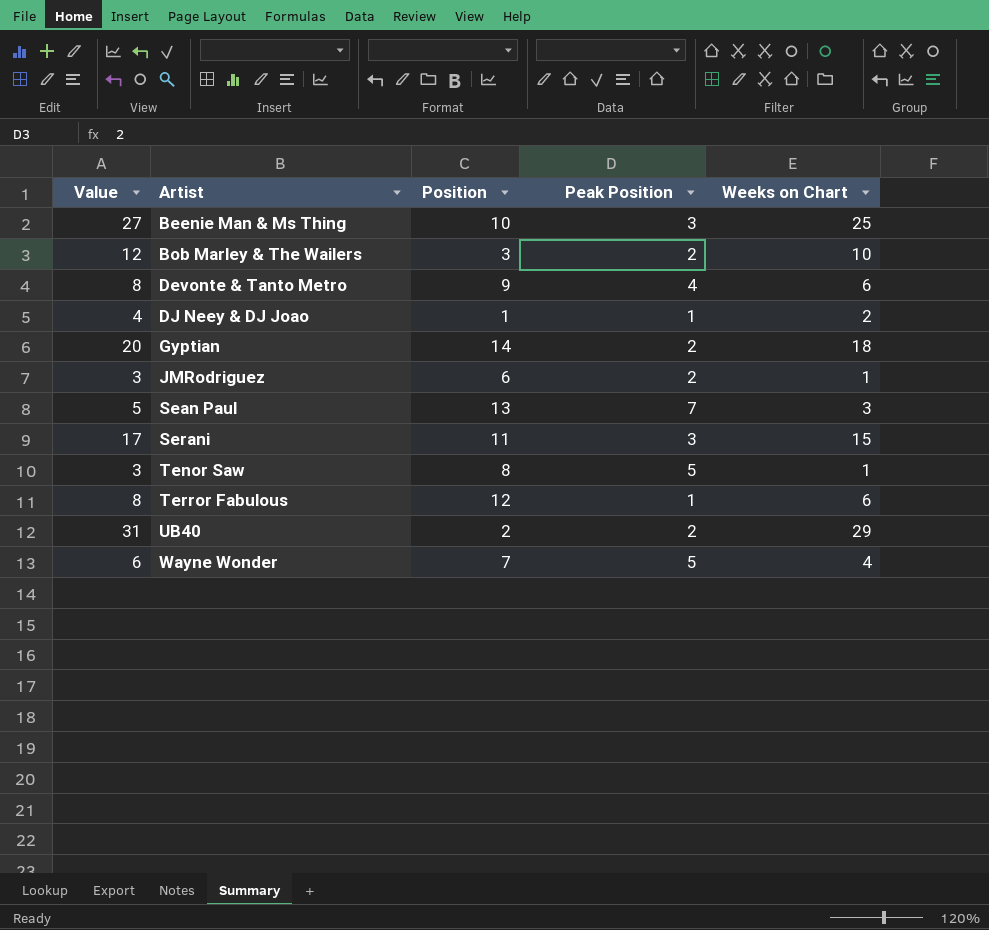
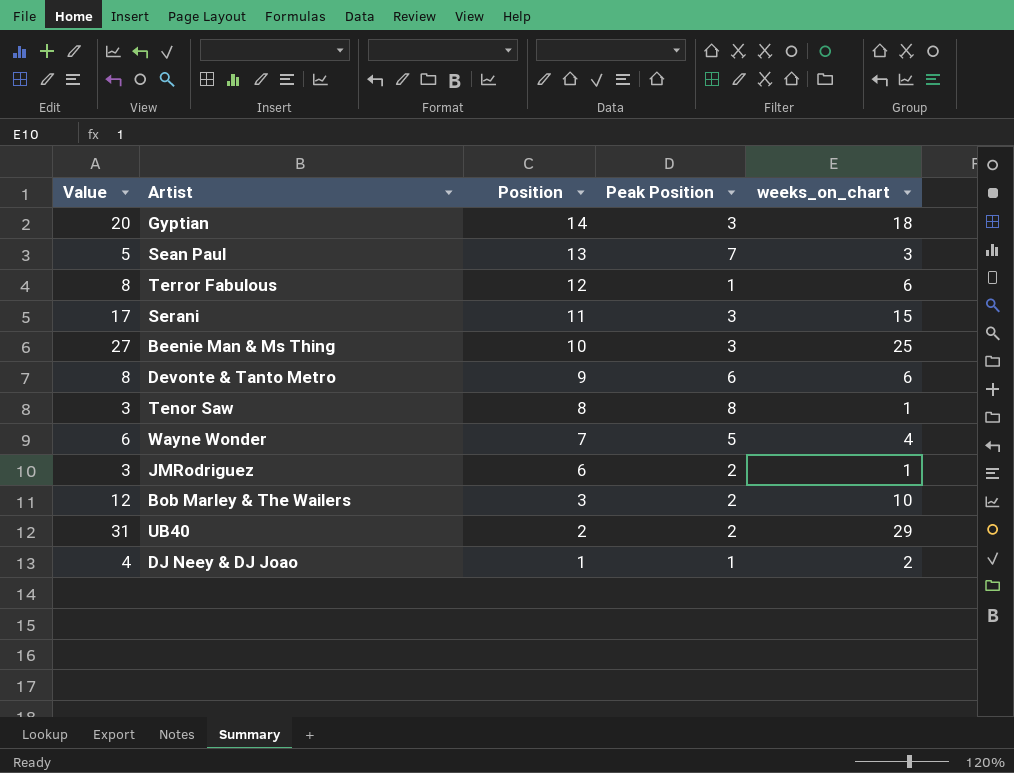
row order: Artist ascending -> Position descending
column name: Weeks on Chart -> weeks_on_chart
Gyptian | Peak Position: 2 -> 3
Devonte & Tanto Metro | Peak Position: 4 -> 6
Tenor Saw | Peak Position: 5 -> 8

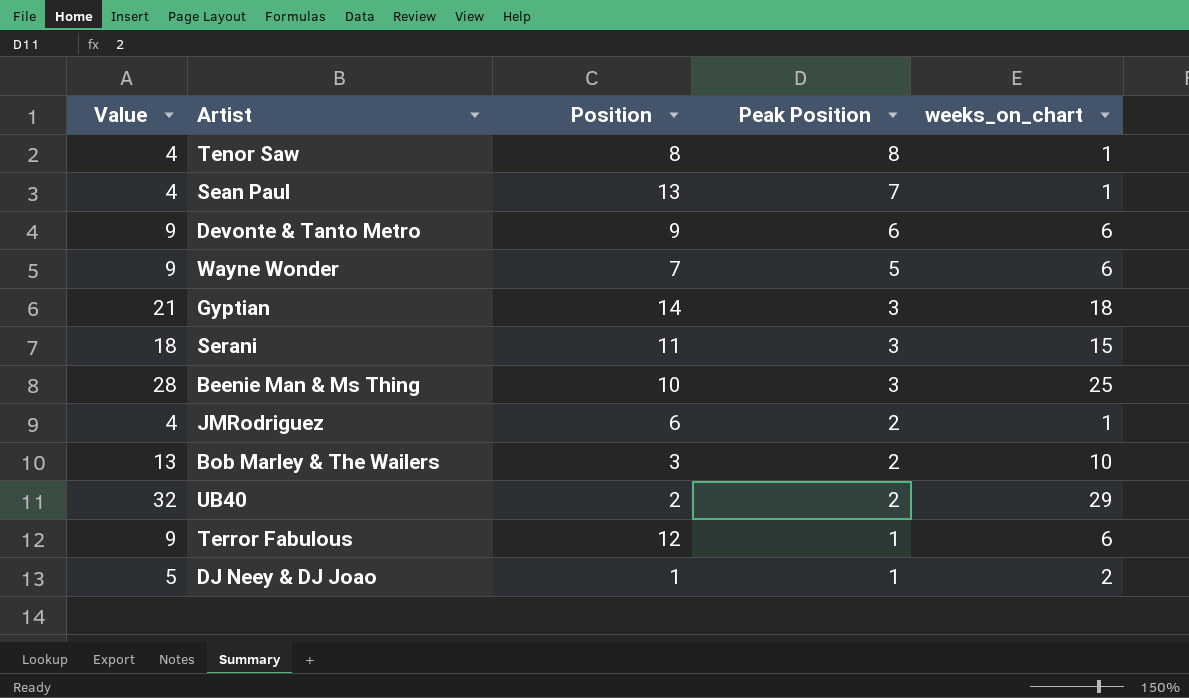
row order: Position descending -> Peak Position descending
column Value | formula: [weeks_on_chart] + 2 -> [weeks_on_chart] + 3
Sean Paul | weeks_on_chart: 3 -> 1
Wayne Wonder | weeks_on_chart: 4 -> 6

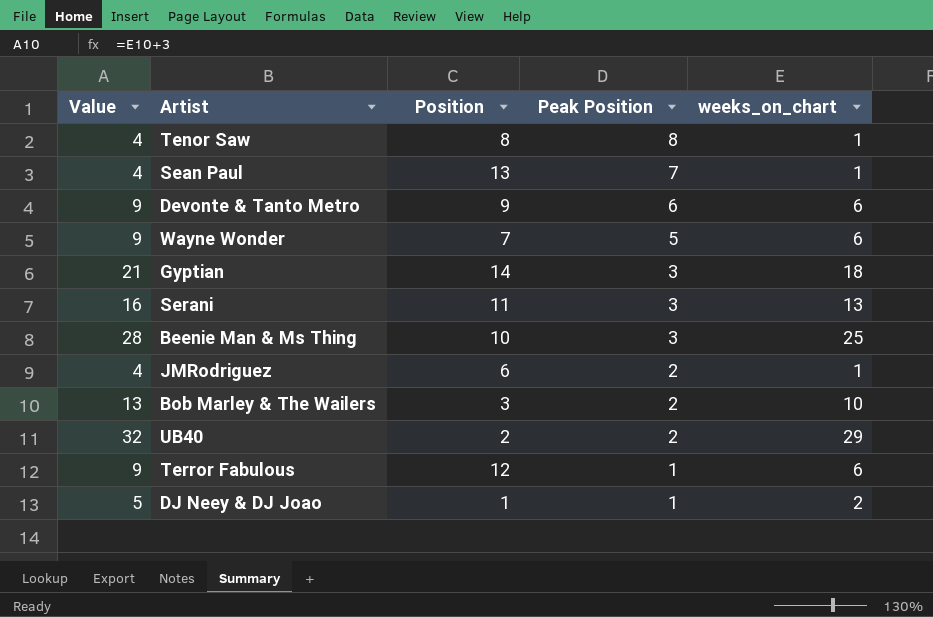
Serani | Value: 18 -> 16
Serani | weeks_on_chart: 15 -> 13

